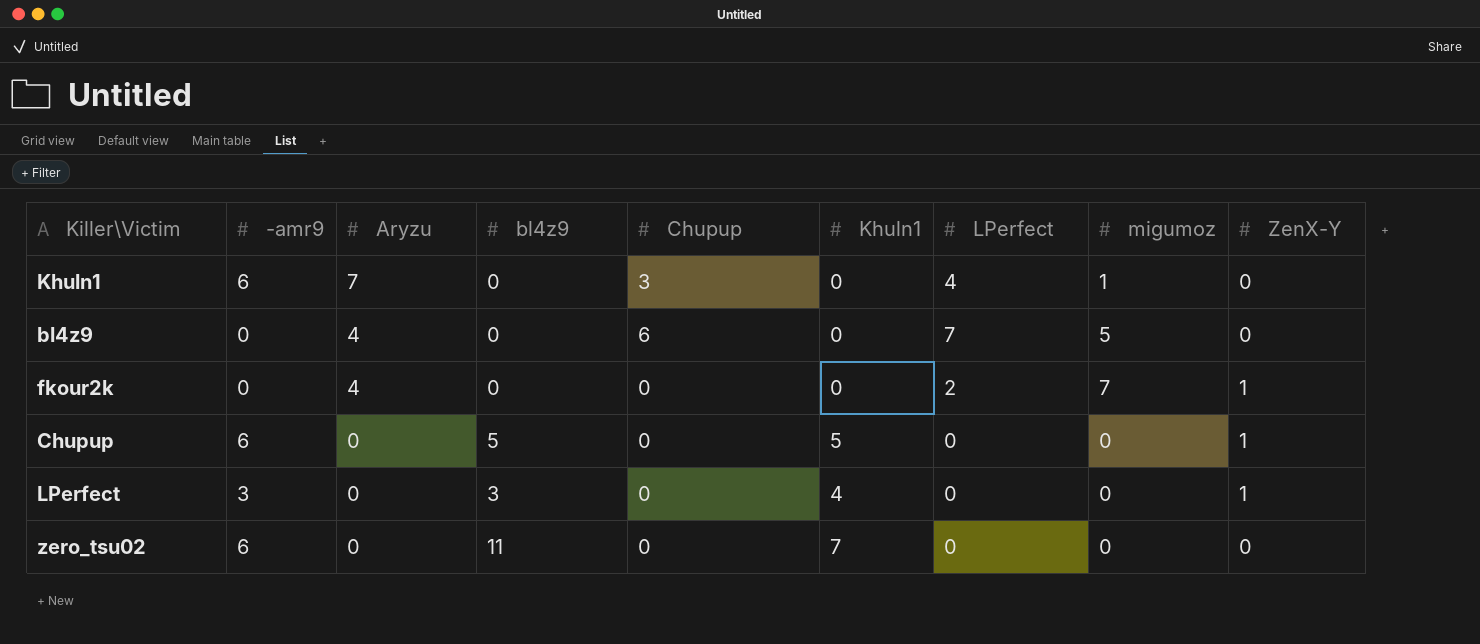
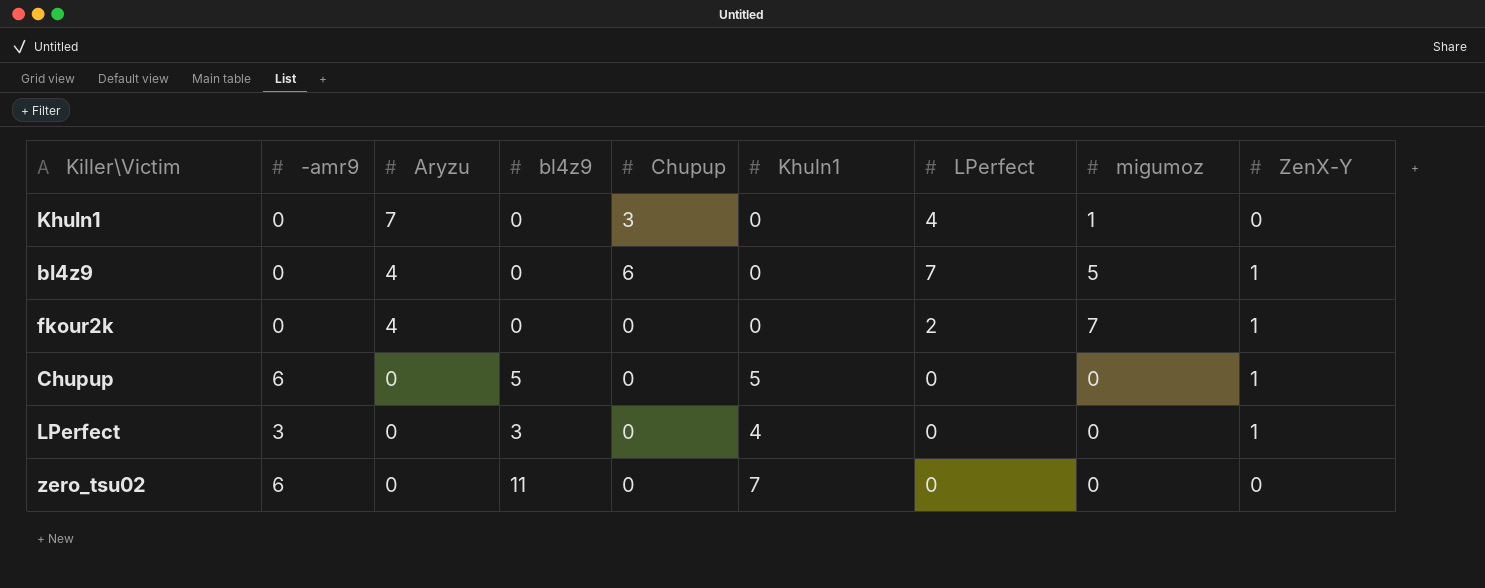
Khuln1 | -amr9: 6 -> 0
bl4z9 | ZenX-Y: 0 -> 1

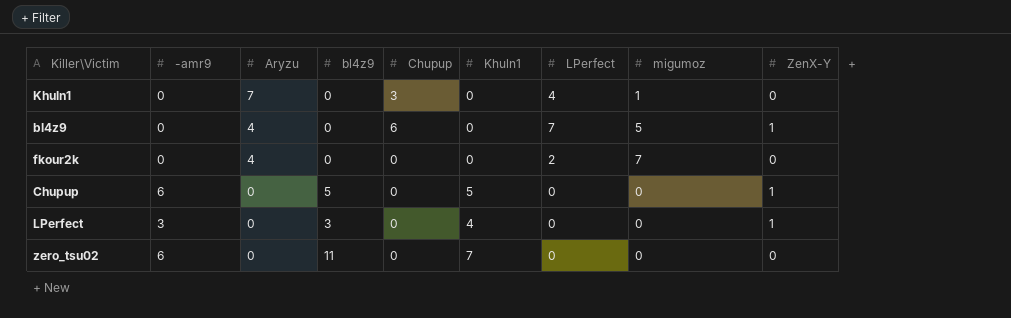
fkour2k | ZenX-Y: 1 -> 0

